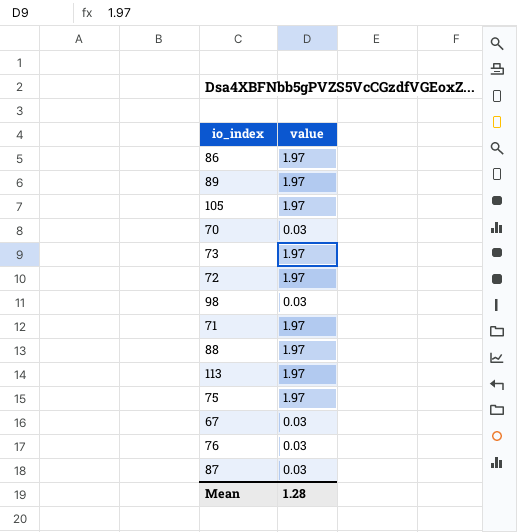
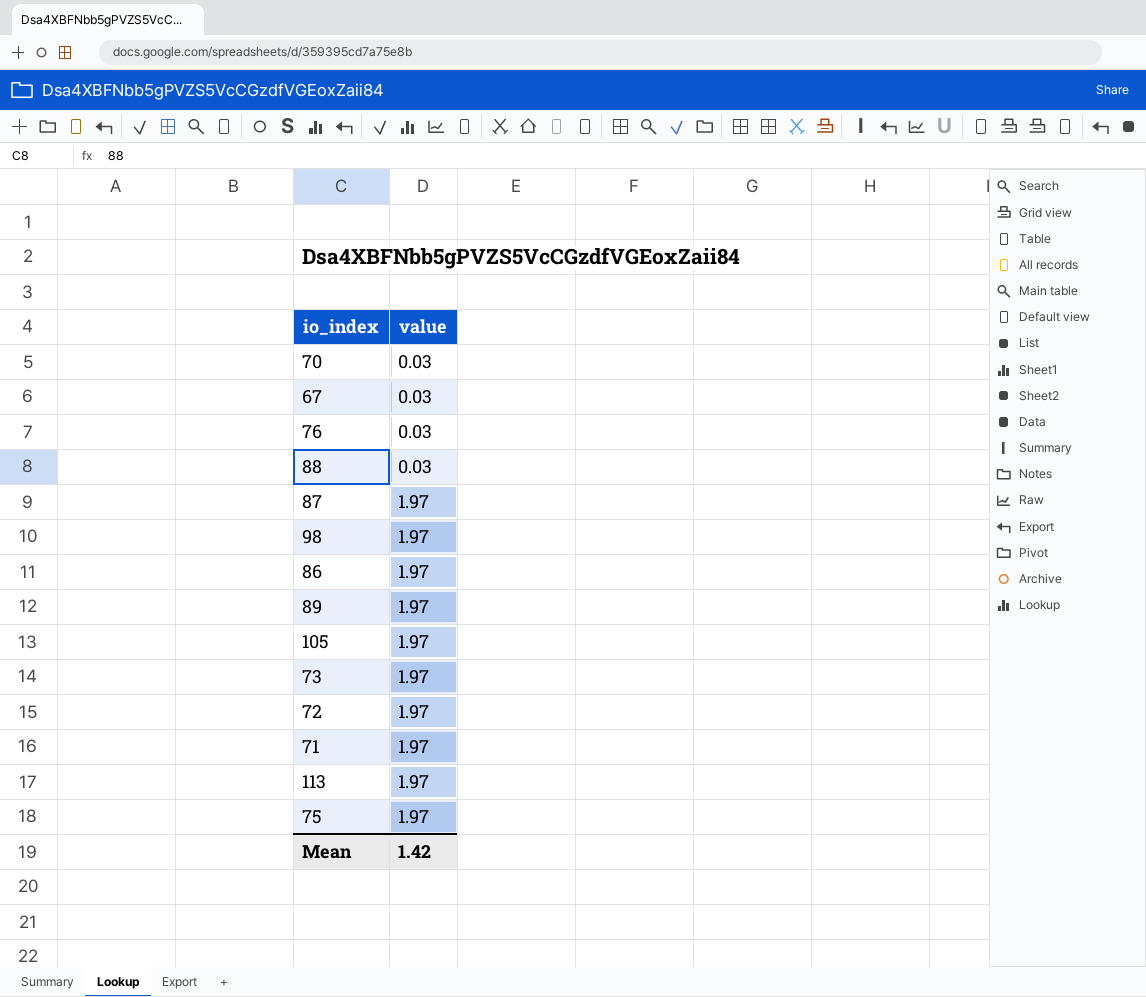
row order: none -> value ascending
88 | value: 1.97 -> 0.03
87 | value: 0.03 -> 1.97
98 | value: 0.03 -> 1.97
Mean | value: 1.28 -> 1.42

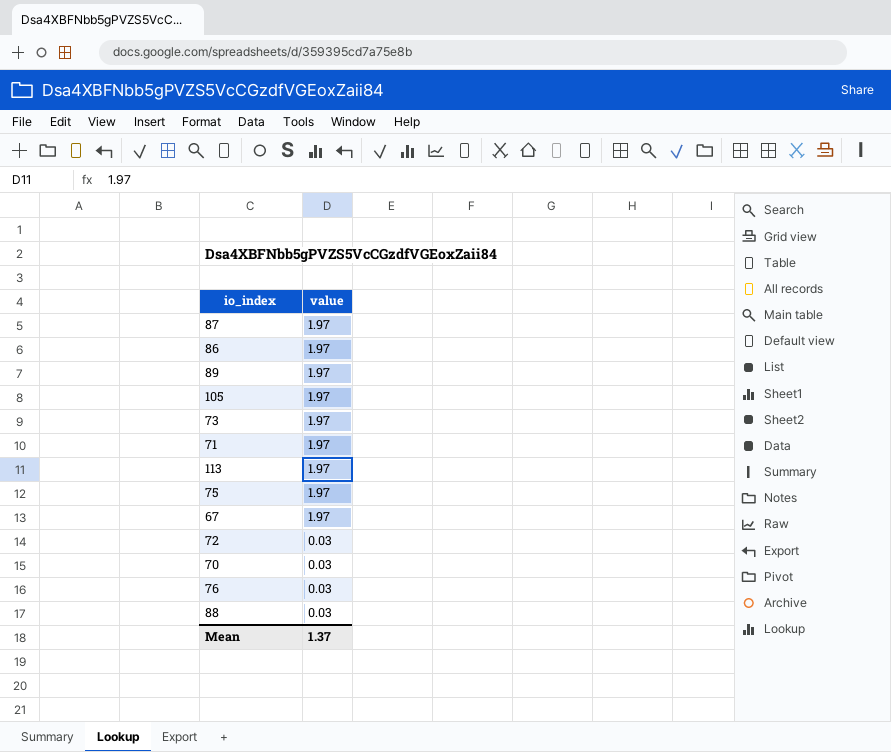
row order: value ascending -> value descending
row 98: 1.97 -> none
67 | value: 0.03 -> 1.97
72 | value: 1.97 -> 0.03
Mean | value: 1.42 -> 1.37

